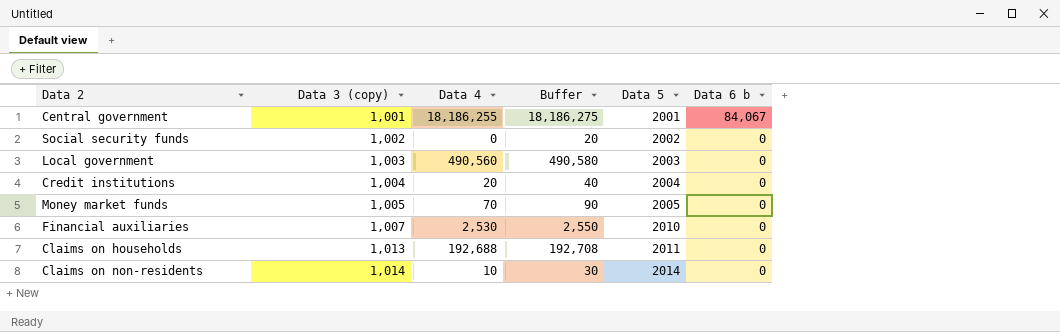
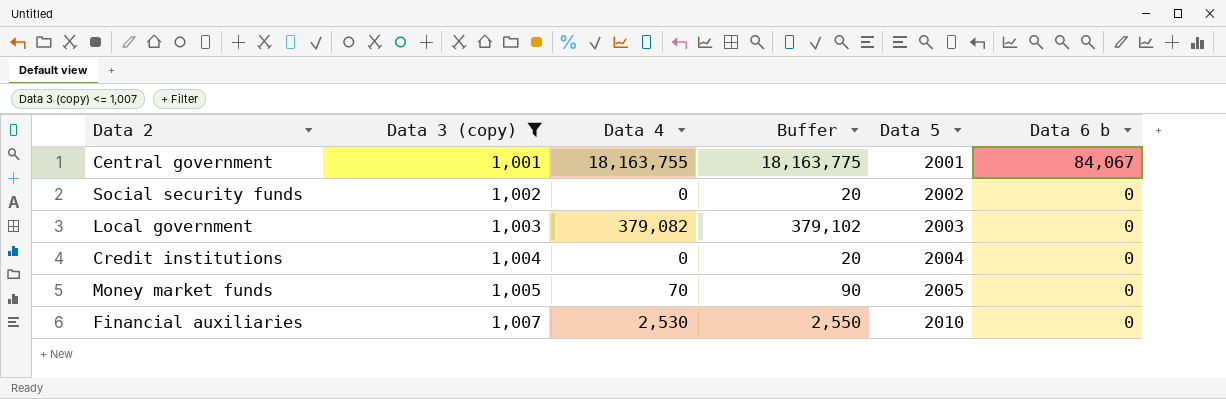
filter: none -> Data 3 (copy) <= 1,007
Central government | Data 4: 18,186,255 -> 18,163,755
Central government | Buffer: 18,186,275 -> 18,163,775
Local government | Data 4: 490,560 -> 379,082
Local government | Buffer: 490,580 -> 379,102
Credit institutions | Data 4: 20 -> 0
Credit institutions | Buffer: 40 -> 20

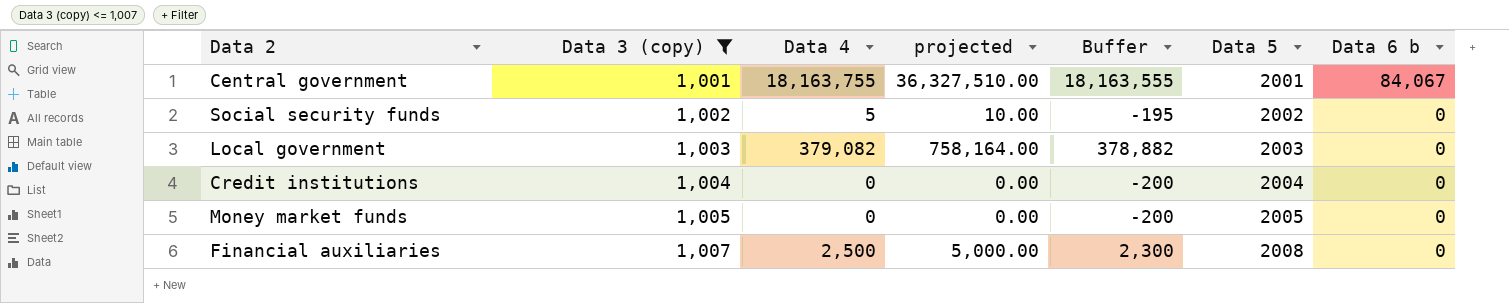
column projected | formula: none -> [Data 4] * 2
column Buffer | formula: [Data 4] + 20 -> [Data 4] - 200
Social security funds | Data 4: 0 -> 5
Money market funds | Data 4: 70 -> 0
Financial auxiliaries | Data 4: 2,530 -> 2,500
Financial auxiliaries | Data 5: 2010 -> 2008

